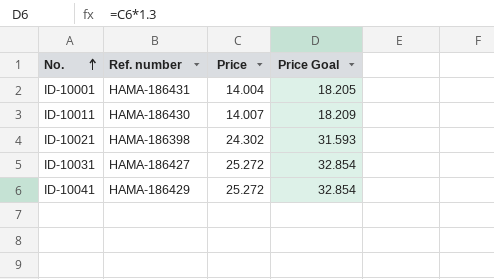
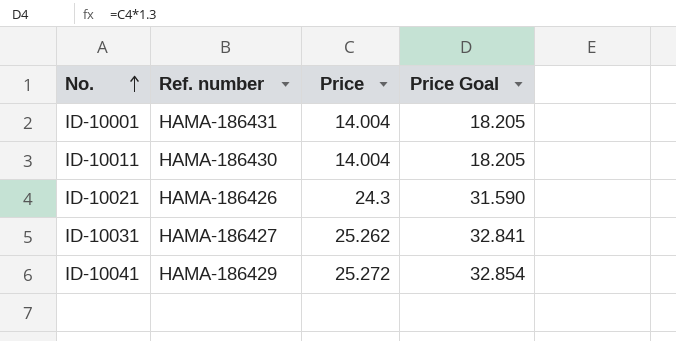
ID-10011 | Price: 14.007 -> 14.004
ID-10011 | Price Goal: 18.209 -> 18.205
ID-10021 | Ref. number: HAMA-186398 -> HAMA-186426
ID-10021 | Price: 24.302 -> 24.3
ID-10021 | Price Goal: 31.593 -> 31.590
ID-10031 | Price: 25.272 -> 25.262
ID-10031 | Price Goal: 32.854 -> 32.841

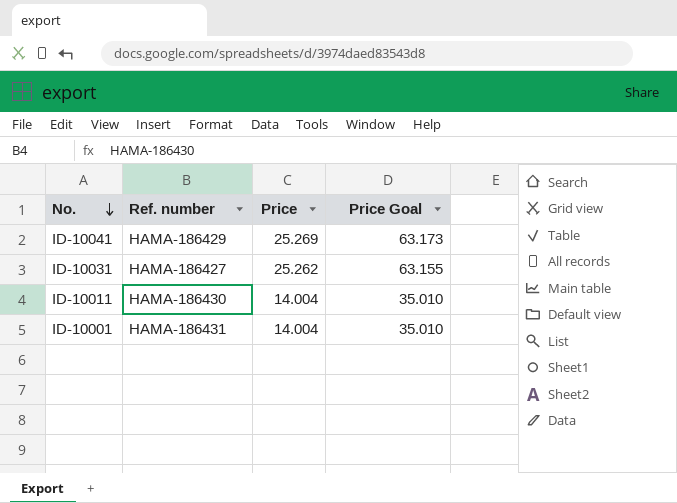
row order: No. ascending -> No. descending
column Price Goal | formula: [Price] * 1.3 -> [Price] * 2.5
row ID-10021: HAMA-186426 | 24.3 | 31.590 -> none
ID-10041 | Price: 25.272 -> 25.269

